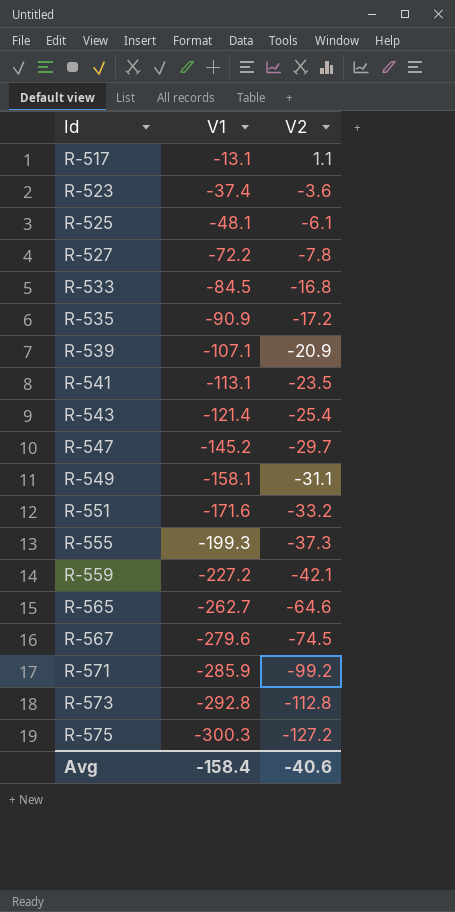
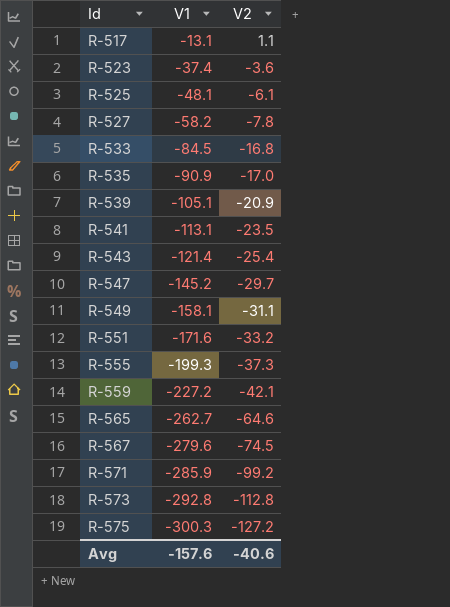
R-527 | V1: -72.2 -> -58.2
R-535 | V2: -17.2 -> -17.0
R-539 | V1: -107.1 -> -105.1
Avg | V1: -158.4 -> -157.6

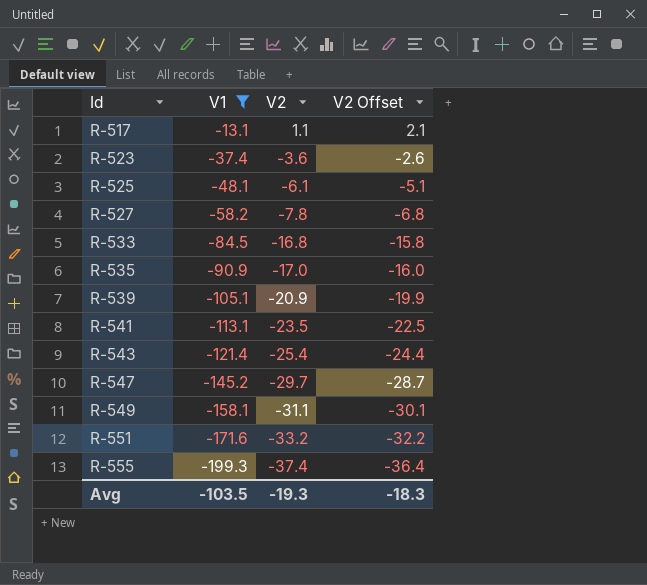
filter: none -> V1 >= -199.3
column V2 Offset | formula: none -> [V2] + 1
R-555 | V2: -37.3 -> -37.4
Avg | V1: -157.6 -> -103.5
Avg | V2: -40.6 -> -19.3

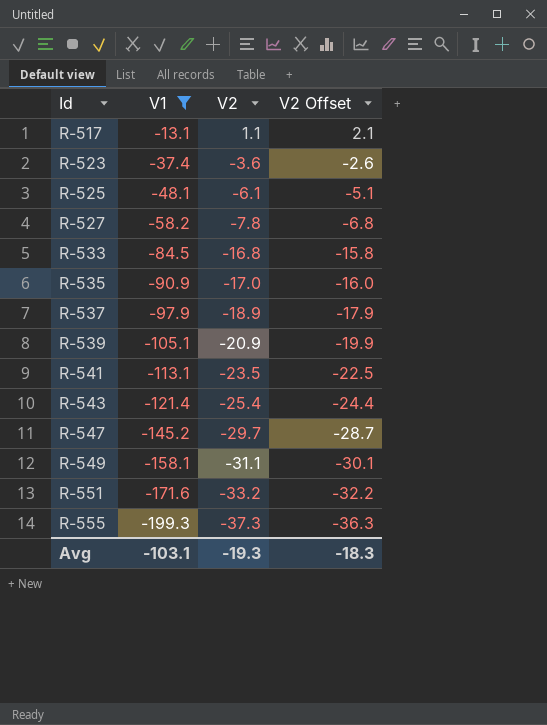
row R-537: none -> -97.9 | -18.9 | -17.9
R-555 | V2: -37.4 -> -37.3
R-555 | V2 Offset: -36.4 -> -36.3
Avg | V1: -103.5 -> -103.1

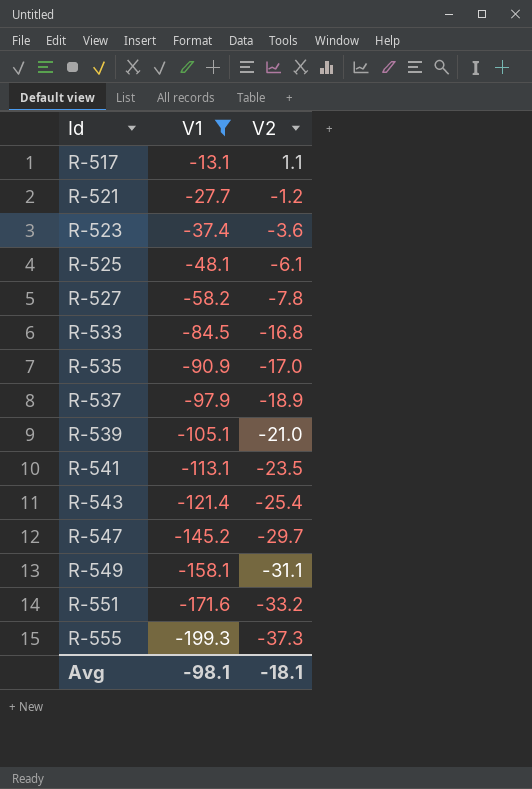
column V2 Offset | formula: [V2] + 1 -> none
row R-521: none -> -27.7 | -1.2
R-539 | V2: -20.9 -> -21.0
Avg | V1: -103.1 -> -98.1
Avg | V2: -19.3 -> -18.1

